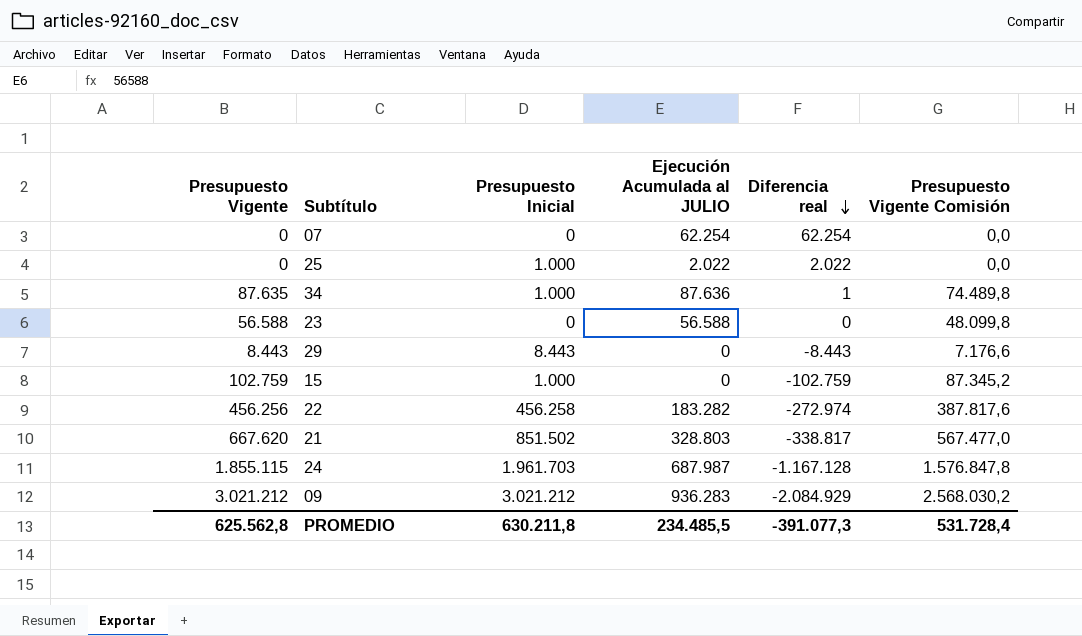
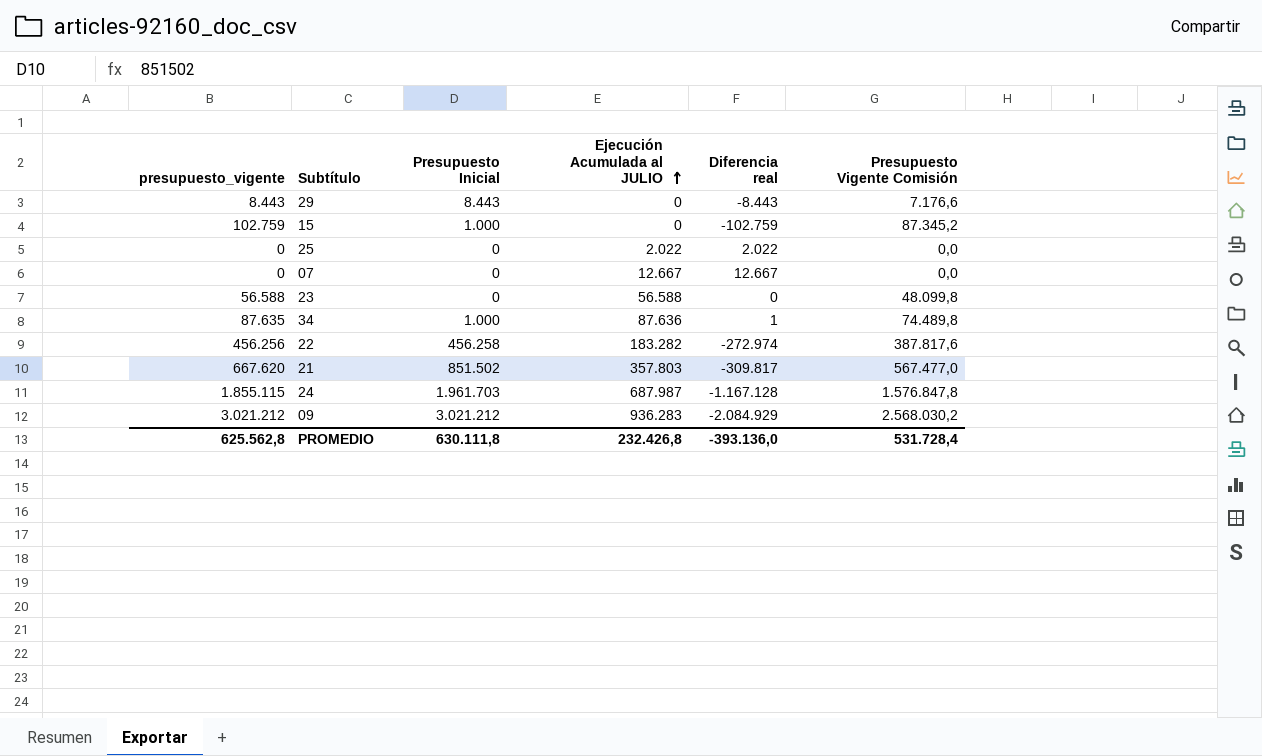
row order: Diferencia real descending -> Ejecución Acumulada al JULIO ascending
column name: Presupuesto Vigente -> presupuesto_vigente
25 | Presupuesto Inicial: 1.000 -> 0
07 | Ejecución Acumulada al JULIO: 62.254 -> 12.667
07 | Diferencia real: 62.254 -> 12.667
21 | Ejecución Acumulada al JULIO: 328.803 -> 357.803
21 | Diferencia real: -338.817 -> -309.817
PROMEDIO | Presupuesto Inicial: 630.211,8 -> 630.111,8
PROMEDIO | Ejecución Acumulada al JULIO: 234.485,5 -> 232.426,8
PROMEDIO | Diferencia real: -391.077,3 -> -393.136,0

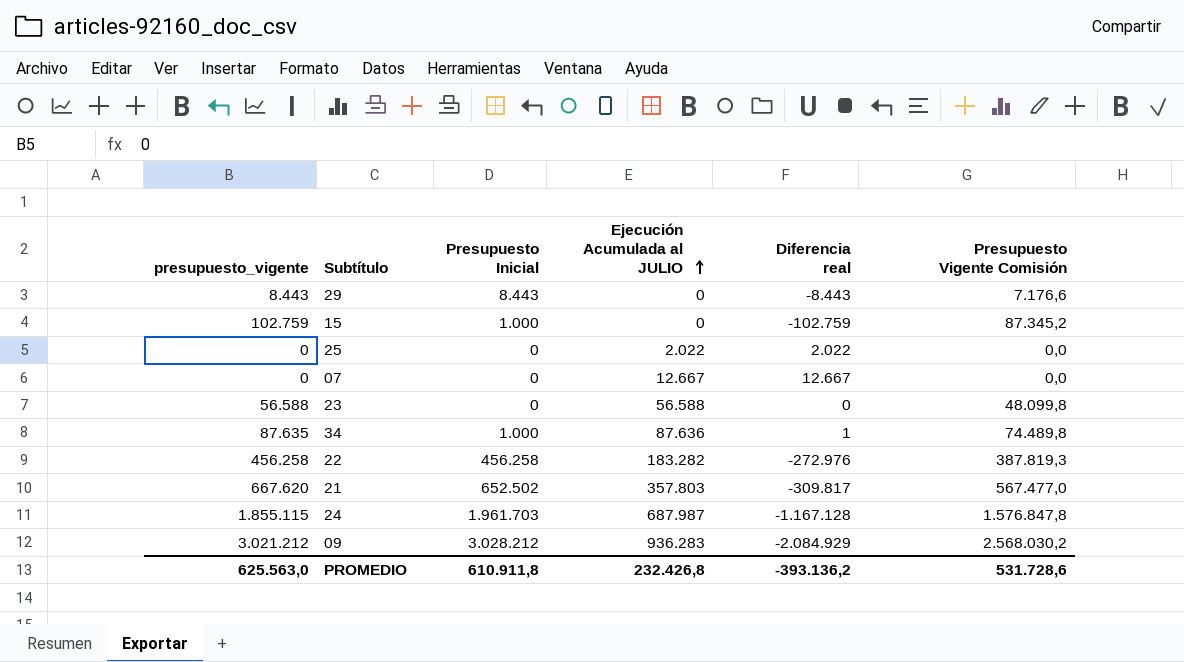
22 | presupuesto_vigente: 456.256 -> 456.258
22 | Diferencia real: -272.974 -> -272.976
22 | Presupuesto Vigente Comisión: 387.817,6 -> 387.819,3
21 | Presupuesto Inicial: 851.502 -> 652.502
09 | Presupuesto Inicial: 3.021.212 -> 3.028.212
PROMEDIO | presupuesto_vigente: 625.562,8 -> 625.563,0
PROMEDIO | Presupuesto Inicial: 630.111,8 -> 610.911,8
PROMEDIO | Diferencia real: -393.136,0 -> -393.136,2
PROMEDIO | Presupuesto Vigente Comisión: 531.728,4 -> 531.728,6

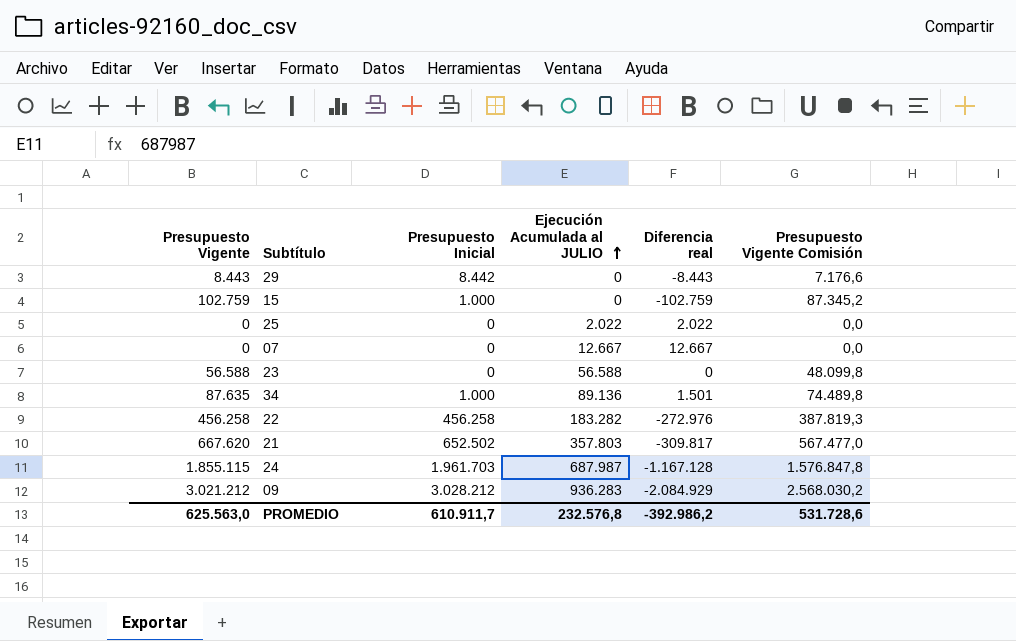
column name: presupuesto_vigente -> Presupuesto Vigente
29 | Presupuesto Inicial: 8.443 -> 8.442
34 | Ejecución Acumulada al JULIO: 87.636 -> 89.136
34 | Diferencia real: 1 -> 1.501
PROMEDIO | Presupuesto Inicial: 610.911,8 -> 610.911,7
PROMEDIO | Ejecución Acumulada al JULIO: 232.426,8 -> 232.576,8
PROMEDIO | Diferencia real: -393.136,2 -> -392.986,2

